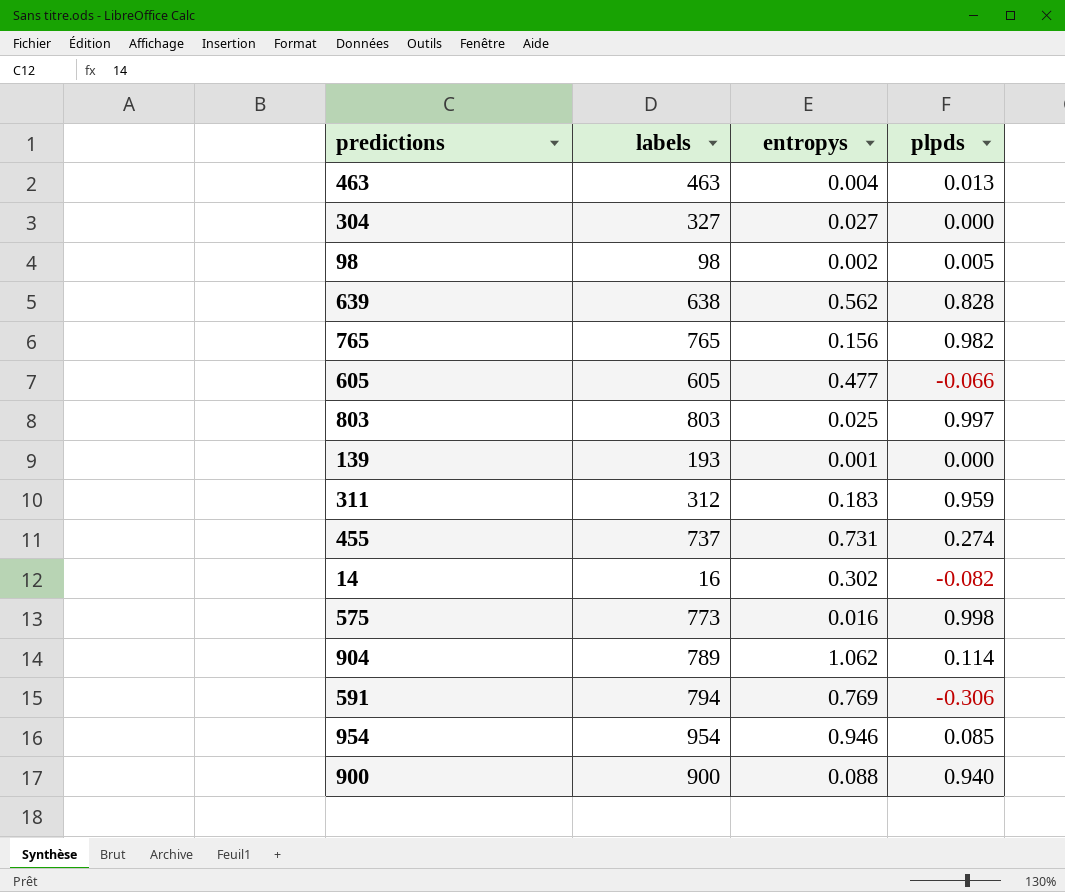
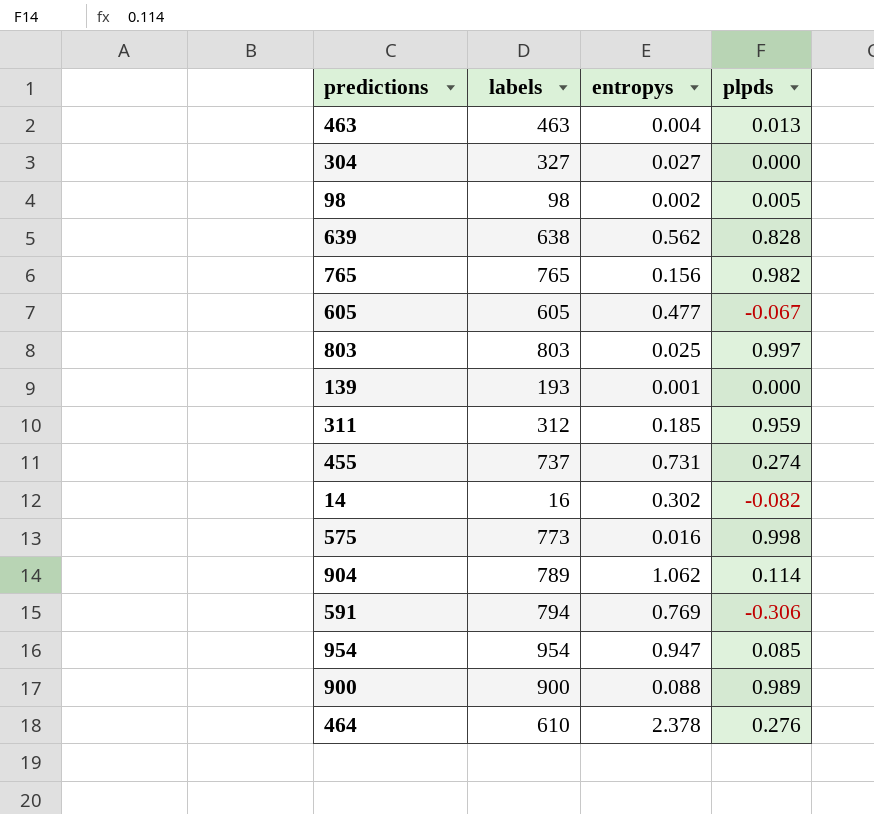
605 | plpds: -0.066 -> -0.067
311 | entropys: 0.183 -> 0.185
954 | entropys: 0.946 -> 0.947
900 | plpds: 0.940 -> 0.989
row 464: none -> 610 | 2.378 | 0.276

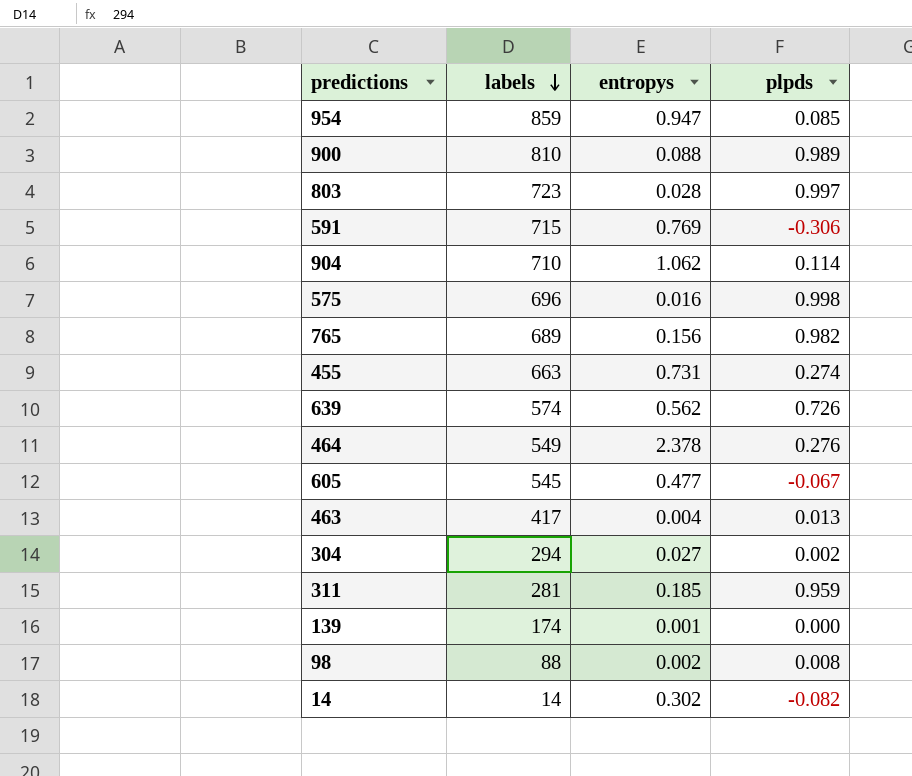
row order: none -> labels descending
954 | labels: 954 -> 859
900 | labels: 900 -> 810
803 | labels: 803 -> 723
803 | entropys: 0.025 -> 0.028
591 | labels: 794 -> 715
904 | labels: 789 -> 710
575 | labels: 773 -> 696
765 | labels: 765 -> 689
455 | labels: 737 -> 663
639 | labels: 638 -> 574
639 | plpds: 0.828 -> 0.726
464 | labels: 610 -> 549
605 | labels: 605 -> 545
463 | labels: 463 -> 417
304 | labels: 327 -> 294
304 | plpds: 0.000 -> 0.002
311 | labels: 312 -> 281
139 | labels: 193 -> 174
98 | labels: 98 -> 88
98 | plpds: 0.005 -> 0.008
14 | labels: 16 -> 14

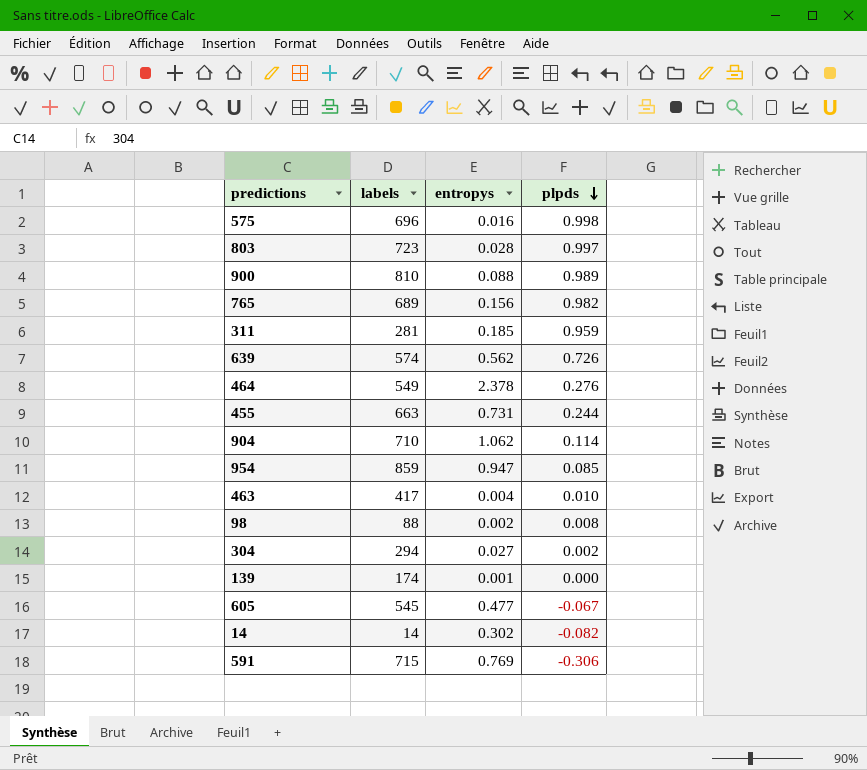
row order: labels descending -> plpds descending
455 | plpds: 0.274 -> 0.244
463 | plpds: 0.013 -> 0.010

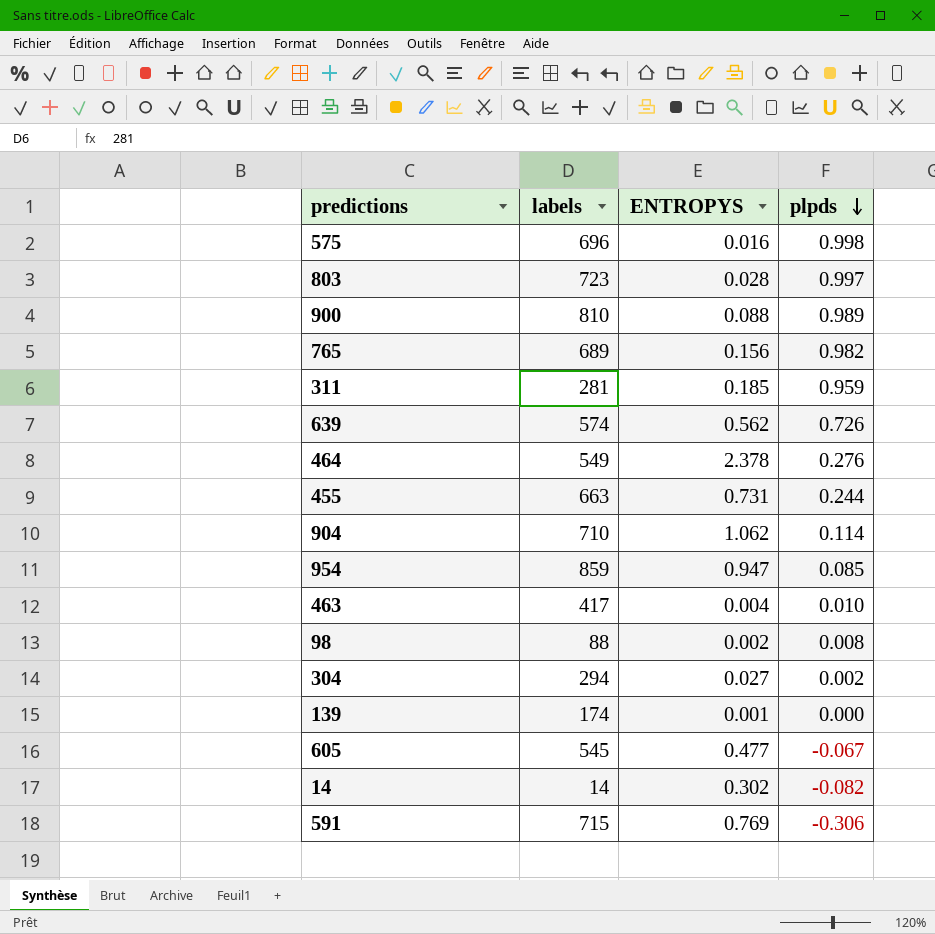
column name: entropys -> ENTROPYS

